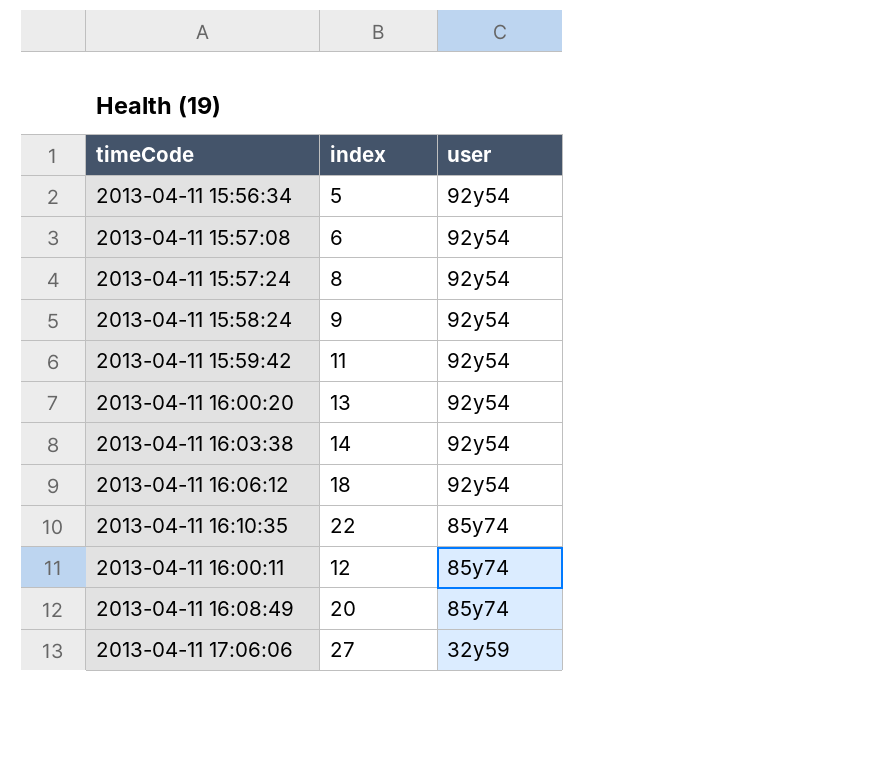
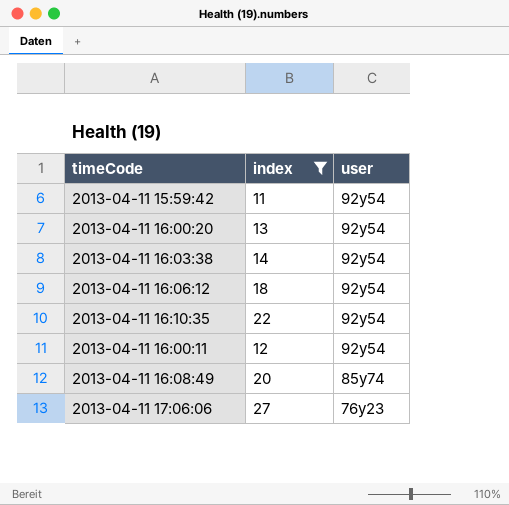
filter: none -> index >= 11
2013-04-11 16:10:35 | user: 85y74 -> 92y54
2013-04-11 16:00:11 | user: 85y74 -> 92y54
2013-04-11 17:06:06 | user: 32y59 -> 76y23

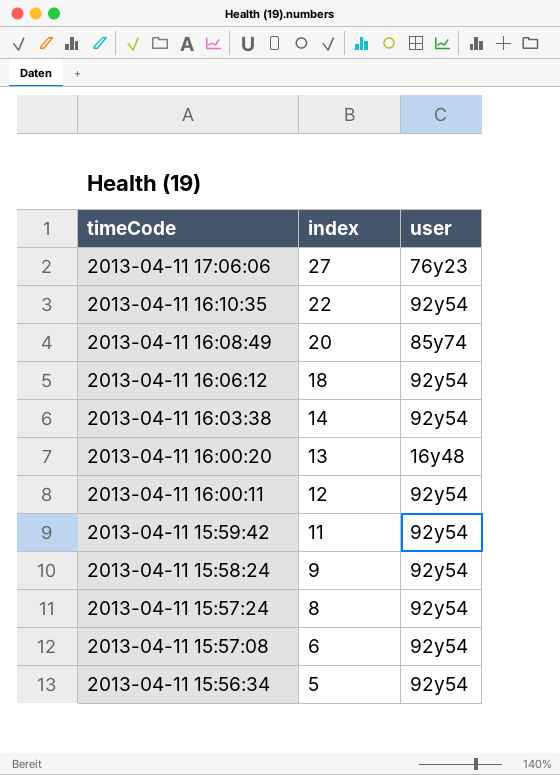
filter: index >= 11 -> none
row order: user descending -> timeCode descending
2013-04-11 16:00:20 | user: 92y54 -> 16y48

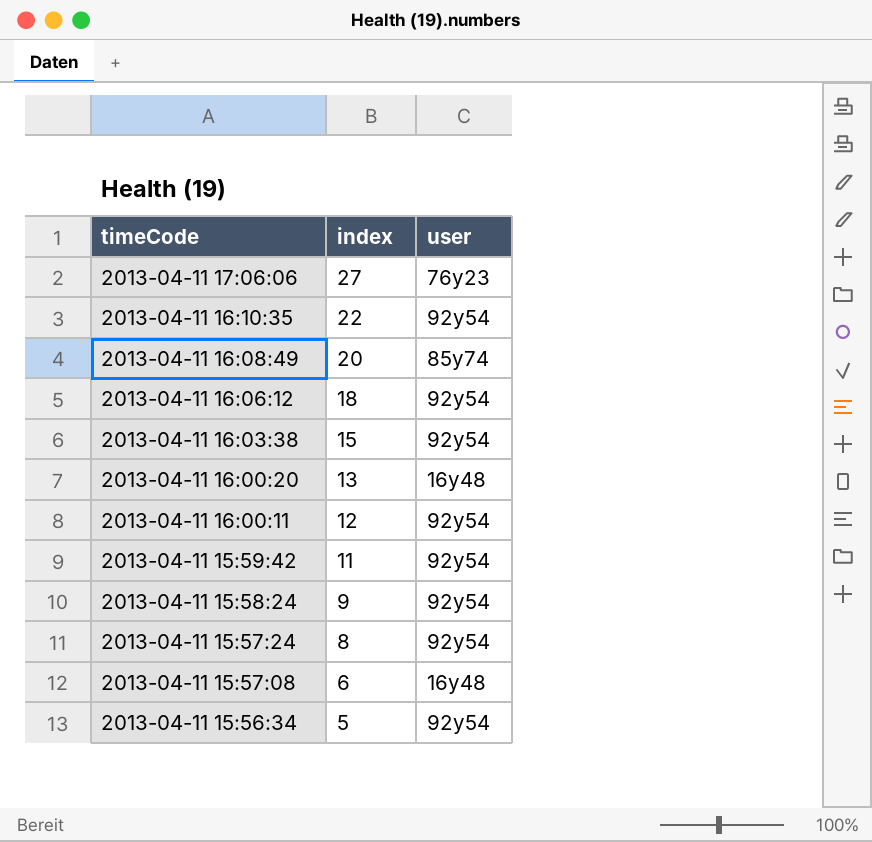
2013-04-11 16:03:38 | index: 14 -> 15
2013-04-11 15:57:08 | user: 92y54 -> 16y48

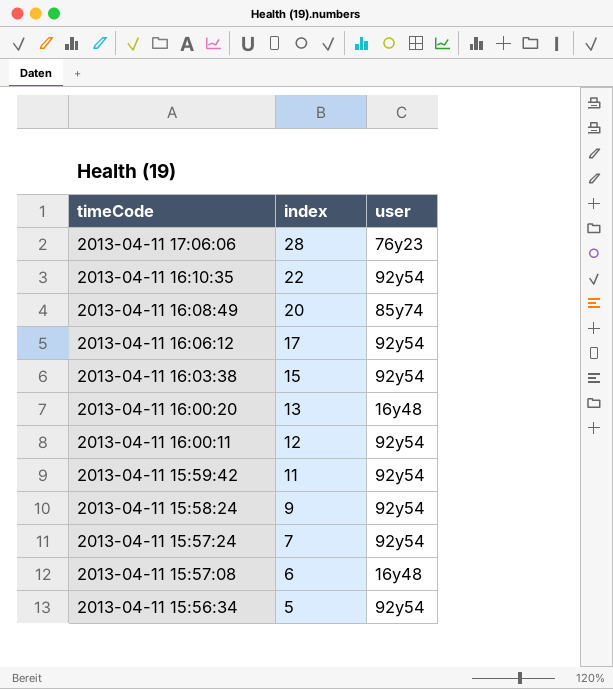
2013-04-11 17:06:06 | index: 27 -> 28
2013-04-11 16:06:12 | index: 18 -> 17
2013-04-11 15:57:24 | index: 8 -> 7

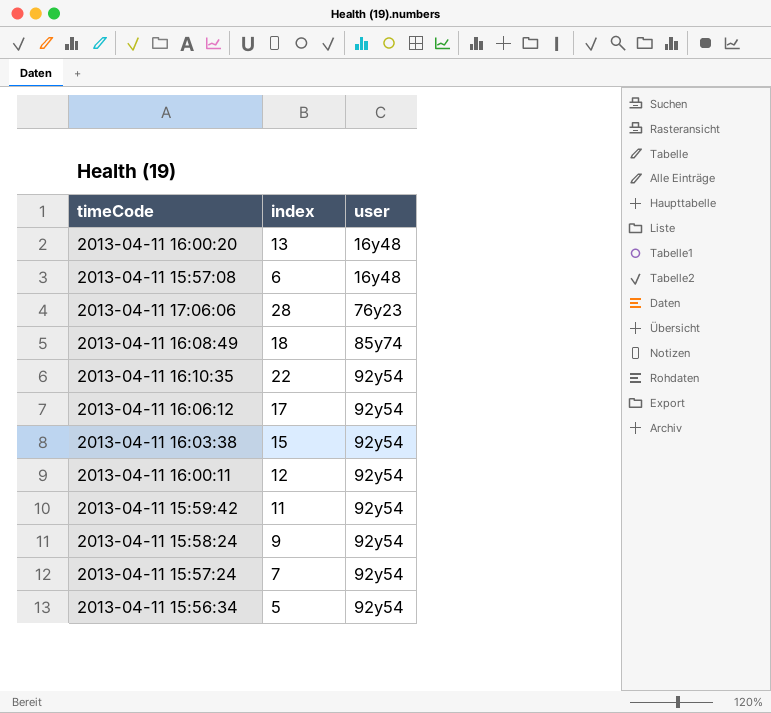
row order: timeCode descending -> user ascending
2013-04-11 16:08:49 | index: 20 -> 18

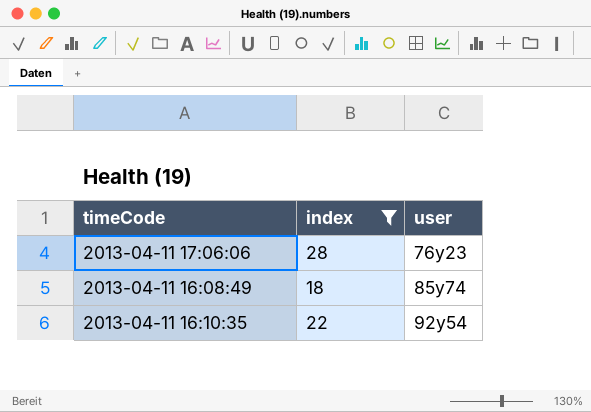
filter: none -> index >= 18

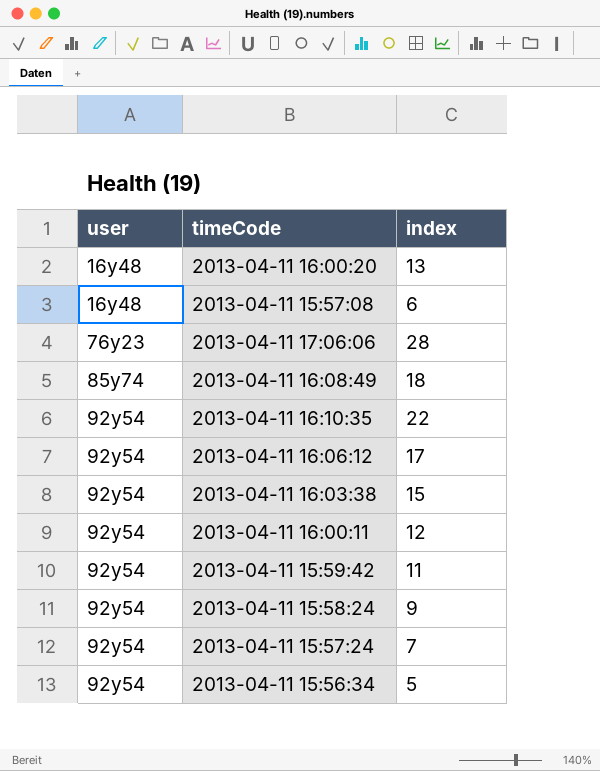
filter: index >= 18 -> none
column user | position: 3 -> 1

